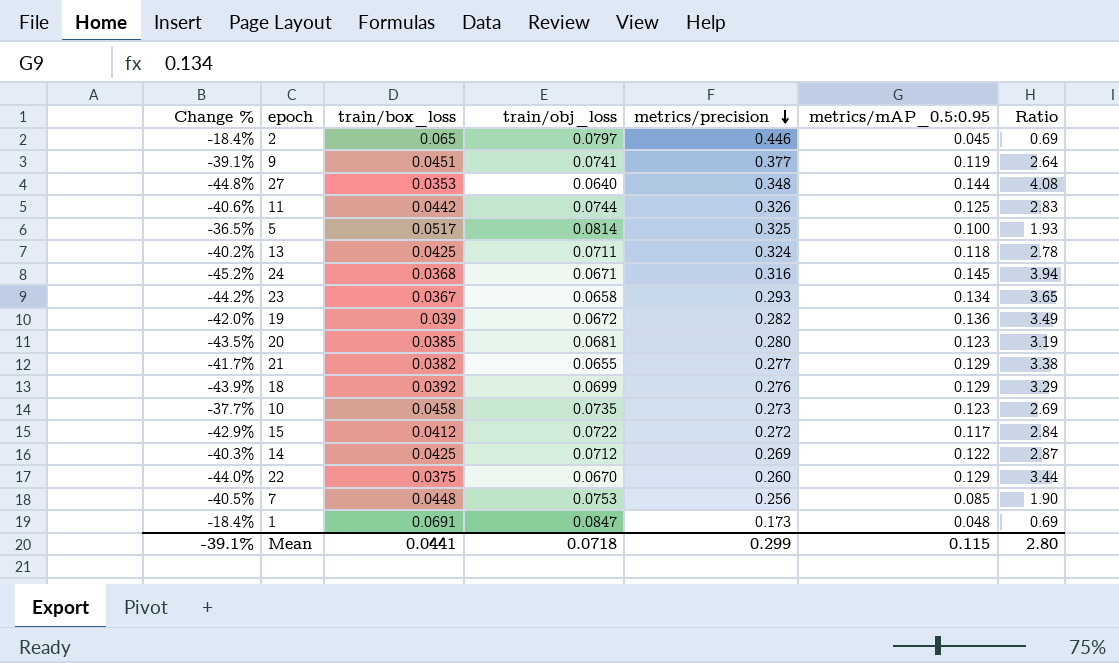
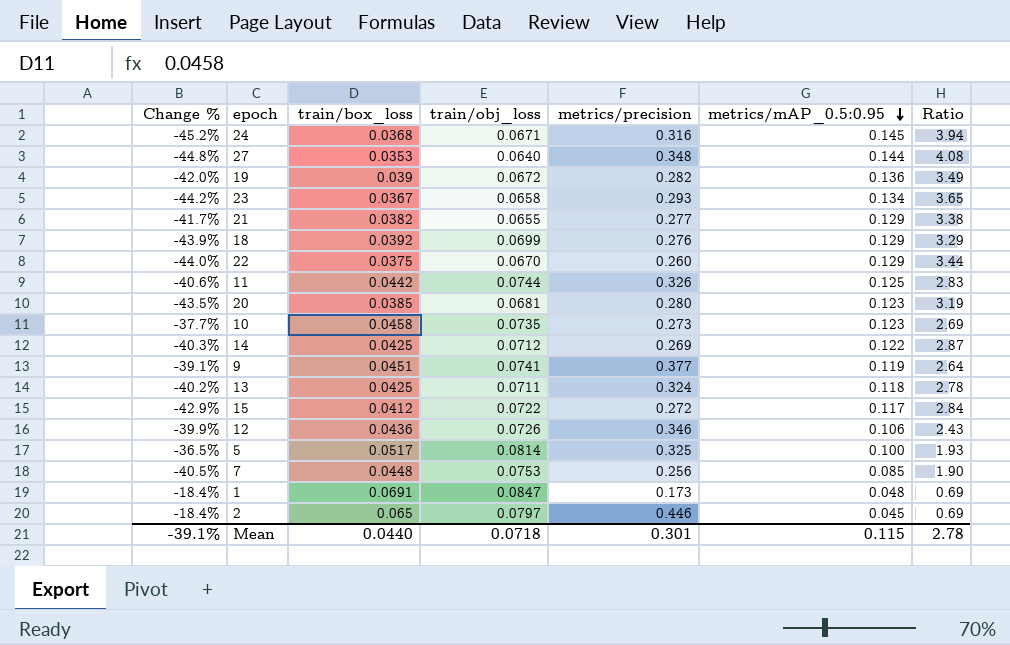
row order: metrics/precision descending -> metrics/mAP_0.5:0.95 descending
row 12: none -> -39.9% | 0.0436 | 0.0726 | 0.346 | 0.106 | 2.43
Mean | train/box_loss: 0.0441 -> 0.0440
Mean | metrics/precision: 0.299 -> 0.301
Mean | Ratio: 2.80 -> 2.78

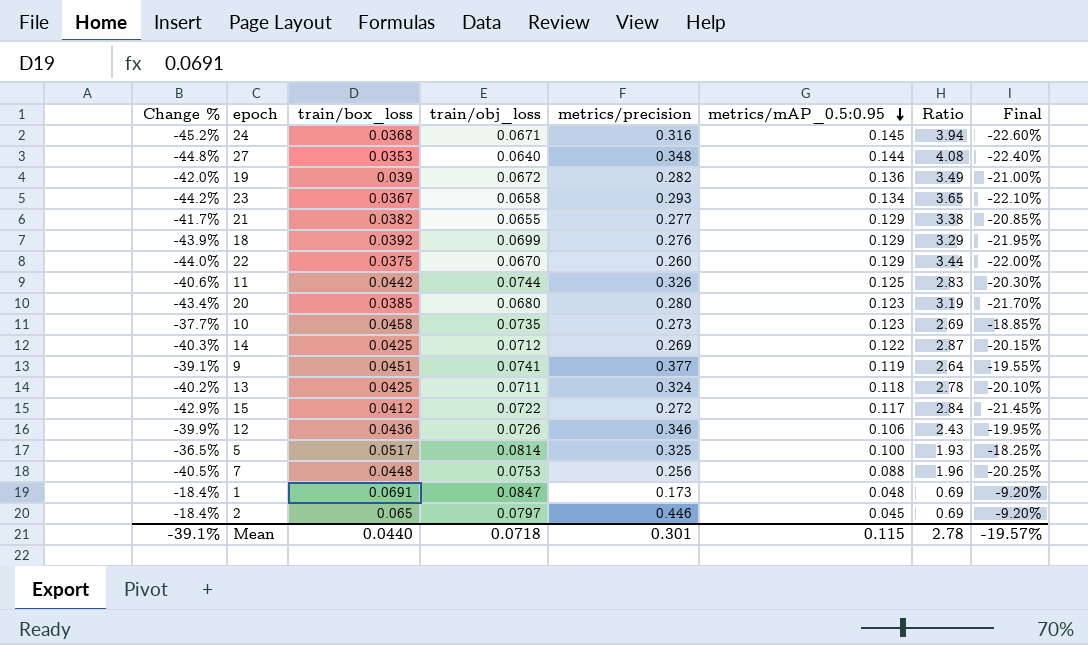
column Final | formula: none -> [Change %] * 0.5
20 | Change %: -43.5% -> -43.4%
20 | train/obj_loss: 0.0681 -> 0.0680
7 | metrics/mAP_0.5:0.95: 0.085 -> 0.088
7 | Ratio: 1.90 -> 1.96

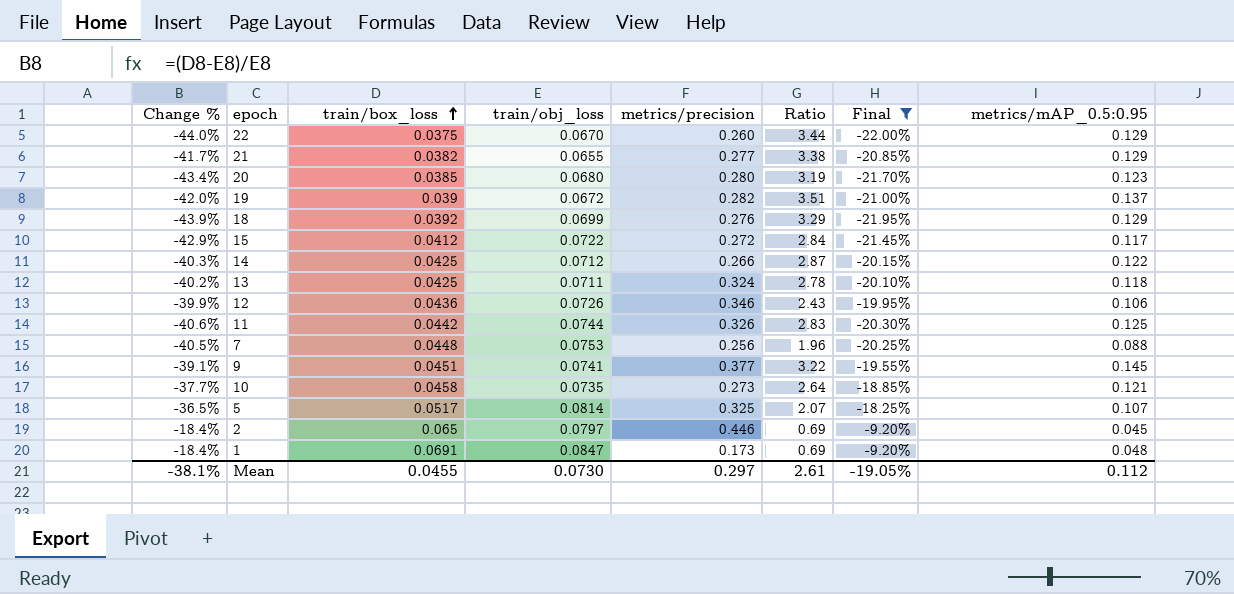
filter: none -> Final >= -22.00%
row order: metrics/mAP_0.5:0.95 descending -> train/box_loss ascending
column metrics/mAP_0.5:0.95 | position: 6 -> 8
19 | Ratio: 3.49 -> 3.51
19 | metrics/mAP_0.5:0.95: 0.136 -> 0.137
14 | metrics/precision: 0.269 -> 0.266
9 | Ratio: 2.64 -> 3.22
9 | metrics/mAP_0.5:0.95: 0.119 -> 0.145
10 | Ratio: 2.69 -> 2.64
10 | metrics/mAP_0.5:0.95: 0.123 -> 0.121
5 | Ratio: 1.93 -> 2.07
5 | metrics/mAP_0.5:0.95: 0.100 -> 0.107
Mean | Change %: -39.1% -> -38.1%
Mean | train/box_loss: 0.0440 -> 0.0455
Mean | train/obj_loss: 0.0718 -> 0.0730
Mean | metrics/precision: 0.301 -> 0.297
Mean | Ratio: 2.78 -> 2.61
Mean | Final: -19.57% -> -19.05%
Mean | metrics/mAP_0.5:0.95: 0.115 -> 0.112

